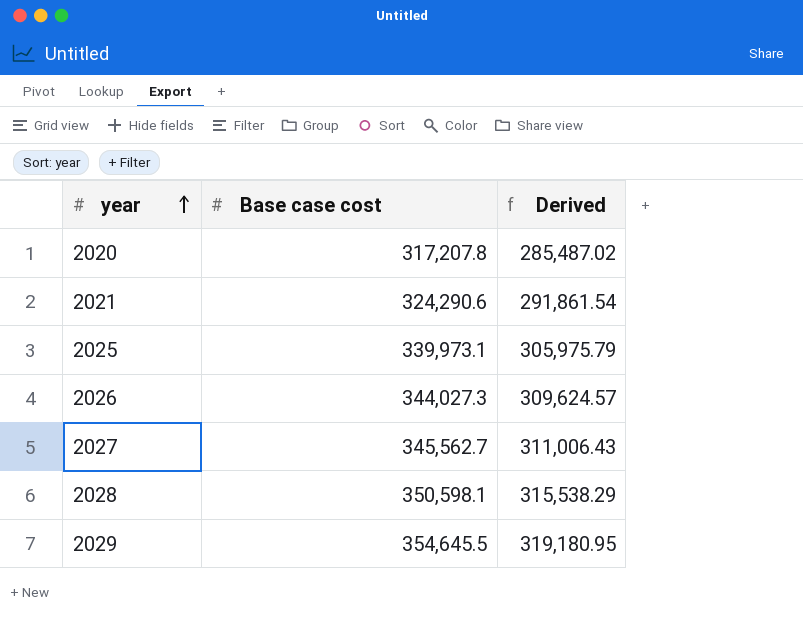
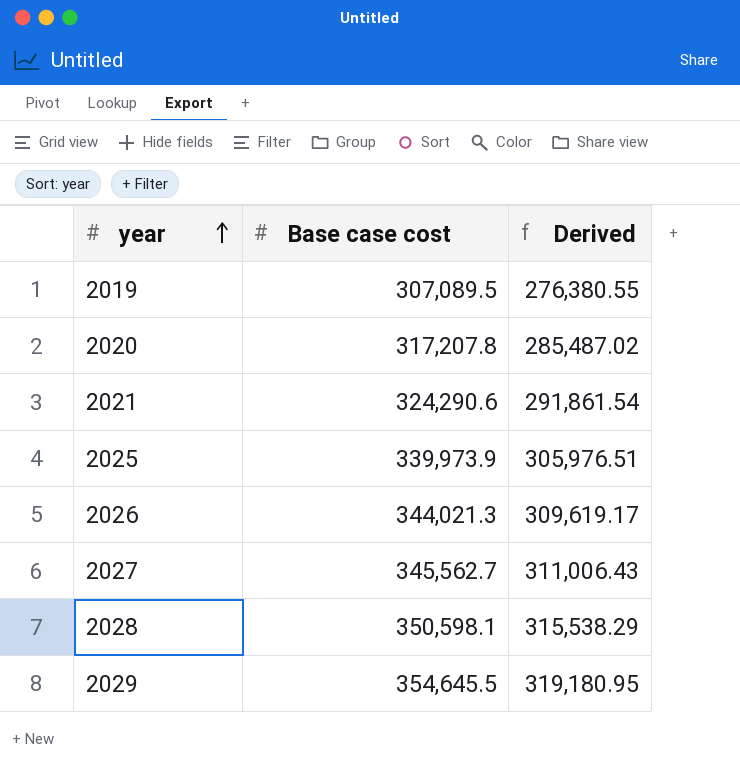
row 2019: none -> 307,089.5 | 276,380.55
2025 | Base case cost: 339,973.1 -> 339,973.9
2025 | Derived: 305,975.79 -> 305,976.51
2026 | Base case cost: 344,027.3 -> 344,021.3
2026 | Derived: 309,624.57 -> 309,619.17

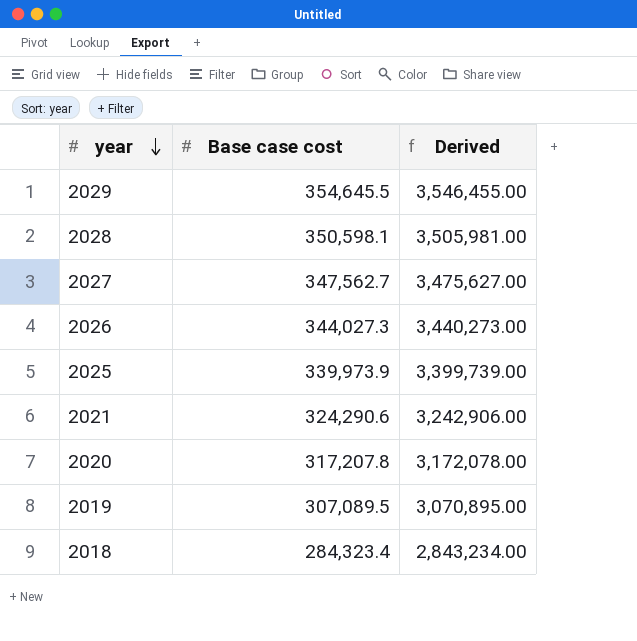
row order: year ascending -> year descending
column Derived | formula: [Base case cost] * 0.9 -> [Base case cost] * 10
2027 | Base case cost: 345,562.7 -> 347,562.7
2026 | Base case cost: 344,021.3 -> 344,027.3
row 2018: none -> 284,323.4 | 2,843,234.00

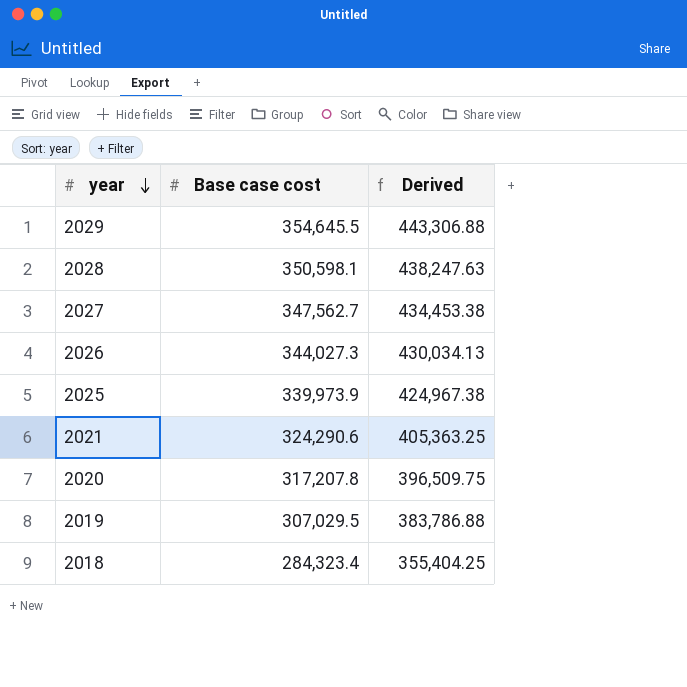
column Derived | formula: [Base case cost] * 10 -> [Base case cost] * 1.25
2019 | Base case cost: 307,089.5 -> 307,029.5

